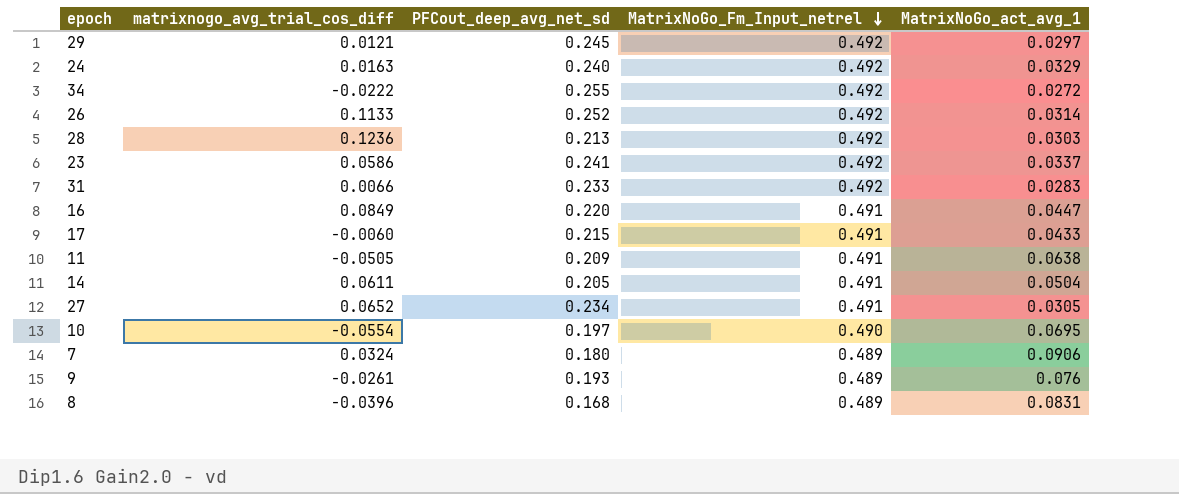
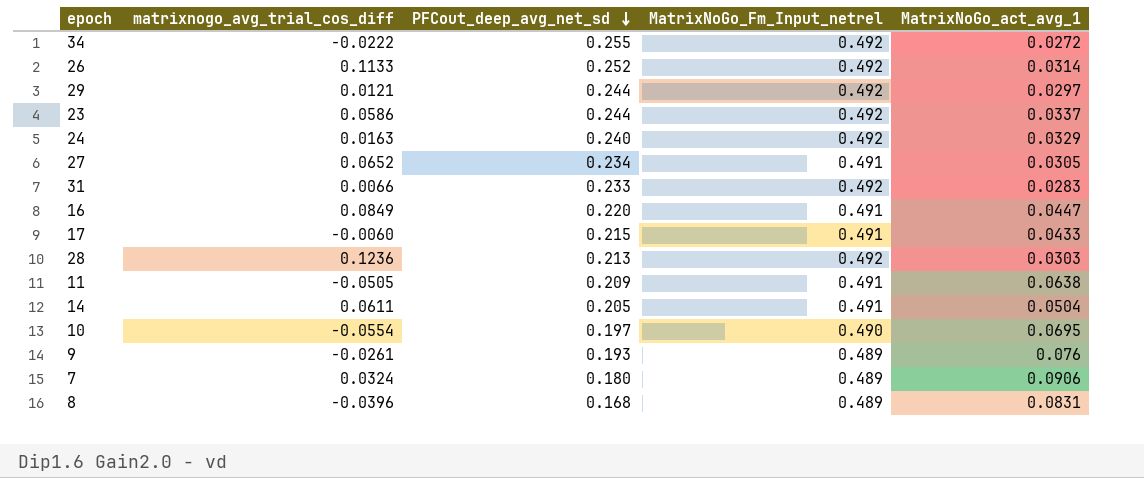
row order: MatrixNoGo_Fm_Input_netrel descending -> PFCout_deep_avg_net_sd descending
29 | PFCout_deep_avg_net_sd: 0.245 -> 0.244
23 | PFCout_deep_avg_net_sd: 0.241 -> 0.244

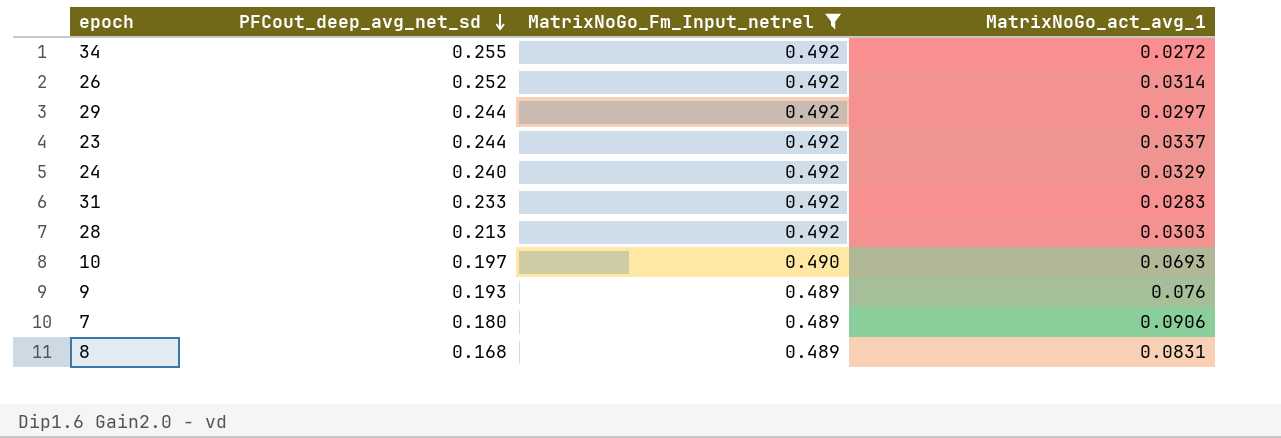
filter: none -> MatrixNoGo_Fm_Input_netrel != 0.491
column matrixnogo_avg_trial_cos_diff | position: 2 -> none
10 | MatrixNoGo_act_avg_1: 0.0695 -> 0.0693

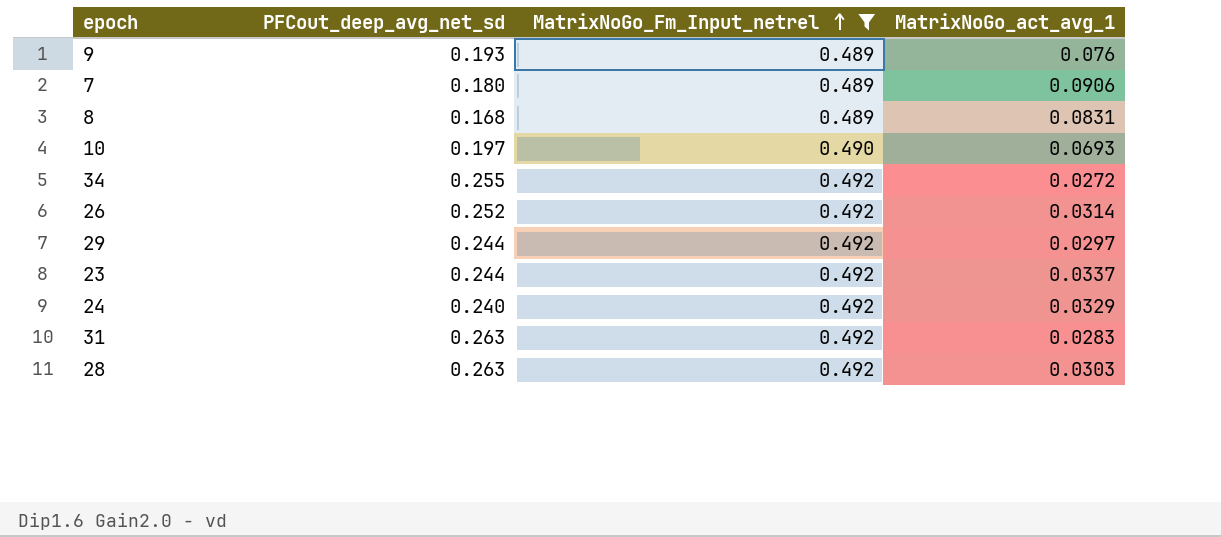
row order: PFCout_deep_avg_net_sd descending -> MatrixNoGo_Fm_Input_netrel ascending
31 | PFCout_deep_avg_net_sd: 0.233 -> 0.263
28 | PFCout_deep_avg_net_sd: 0.213 -> 0.263

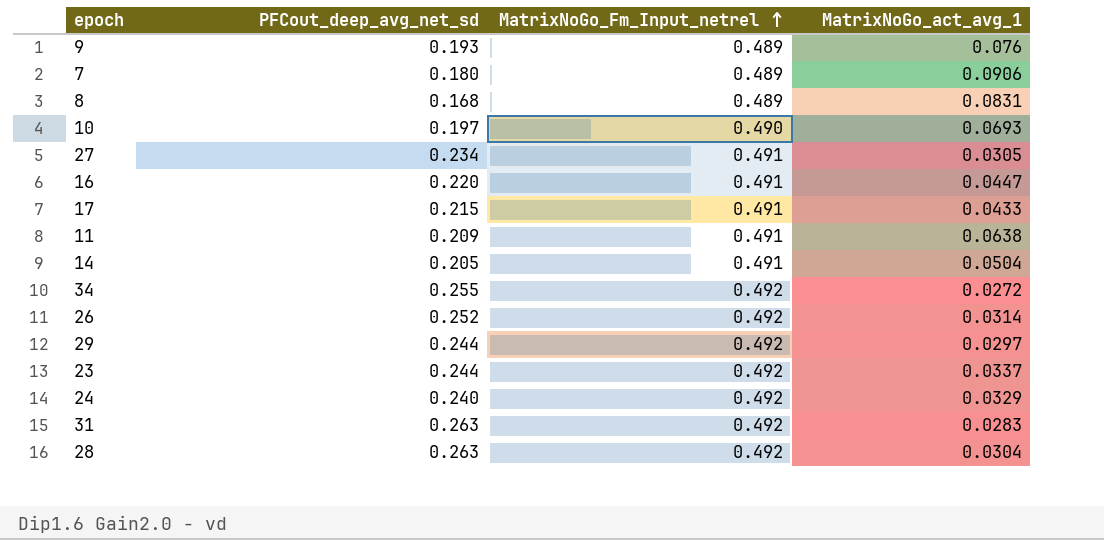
filter: MatrixNoGo_Fm_Input_netrel != 0.491 -> none
28 | MatrixNoGo_act_avg_1: 0.0303 -> 0.0304

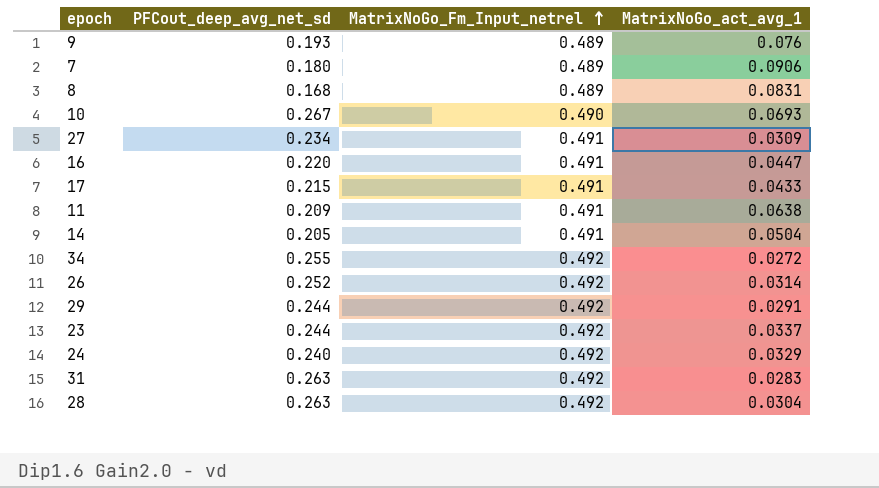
10 | PFCout_deep_avg_net_sd: 0.197 -> 0.267
27 | MatrixNoGo_act_avg_1: 0.0305 -> 0.0309
29 | MatrixNoGo_act_avg_1: 0.0297 -> 0.0291

